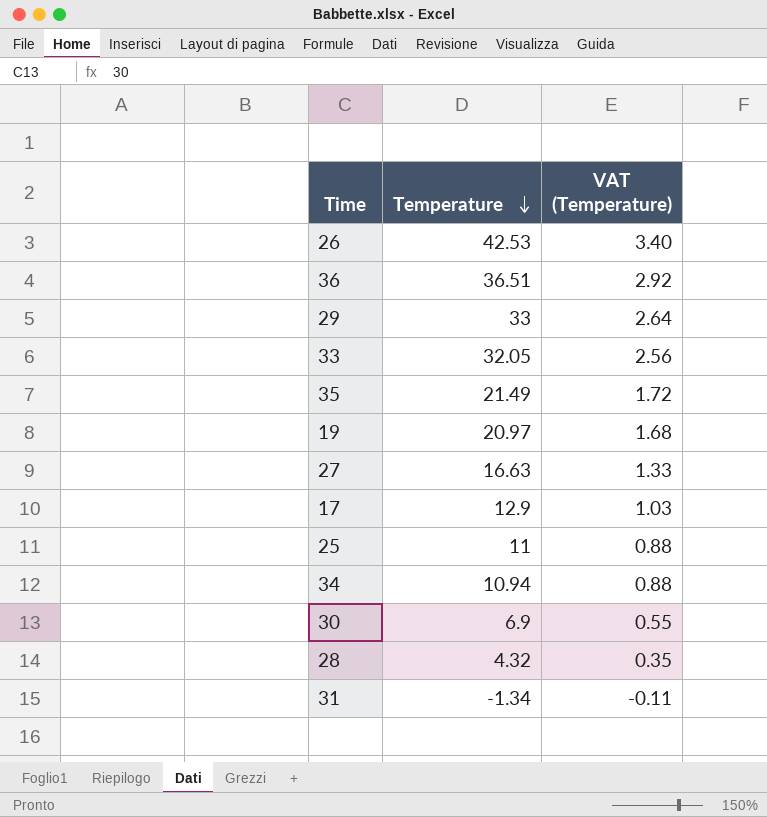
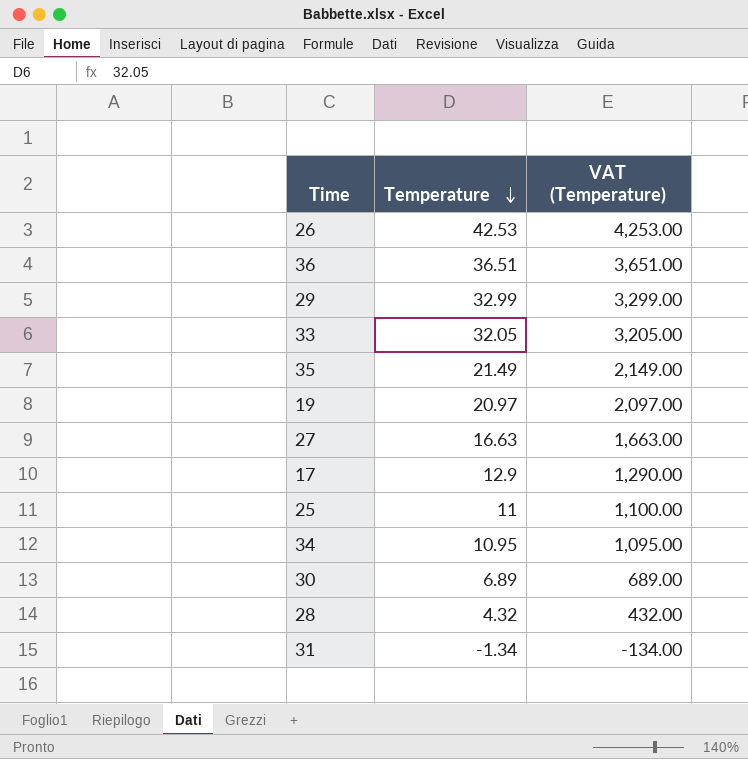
column VAT (Temperature) | formula: [Temperature] * 0.08 -> [Temperature] * 100
29 | Temperature: 33 -> 32.99
34 | Temperature: 10.94 -> 10.95
30 | Temperature: 6.9 -> 6.89

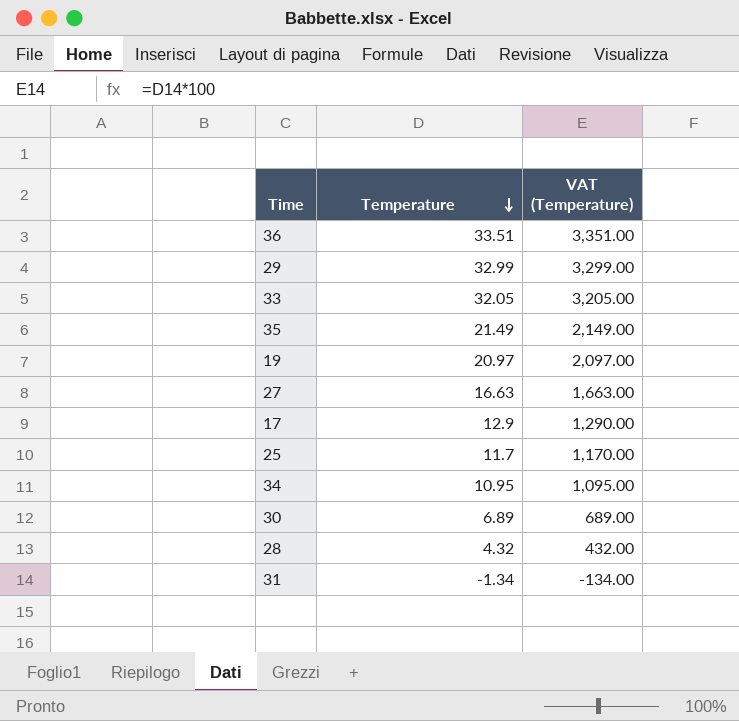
row 26: 42.53 | 4,253.00 -> none
36 | Temperature: 36.51 -> 33.51
36 | VAT (Temperature): 3,651.00 -> 3,351.00
25 | Temperature: 11 -> 11.7
25 | VAT (Temperature): 1,100.00 -> 1,170.00

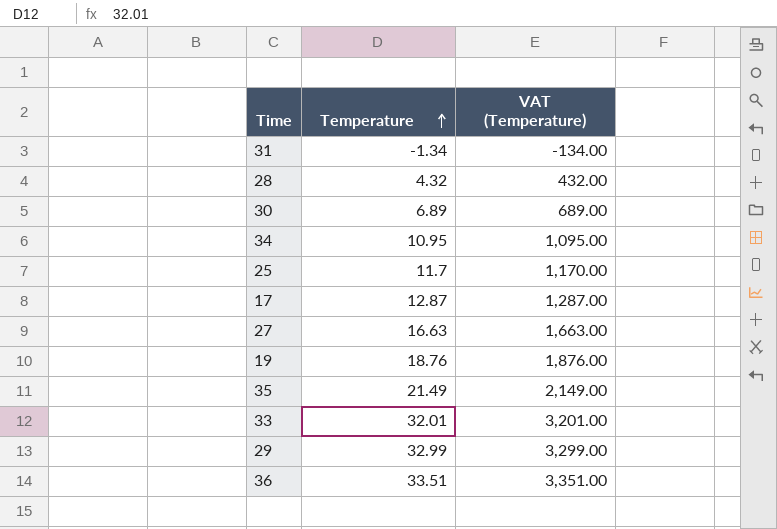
row order: Temperature descending -> Temperature ascending
17 | Temperature: 12.9 -> 12.87
17 | VAT (Temperature): 1,290.00 -> 1,287.00
19 | Temperature: 20.97 -> 18.76
19 | VAT (Temperature): 2,097.00 -> 1,876.00
33 | Temperature: 32.05 -> 32.01
33 | VAT (Temperature): 3,205.00 -> 3,201.00

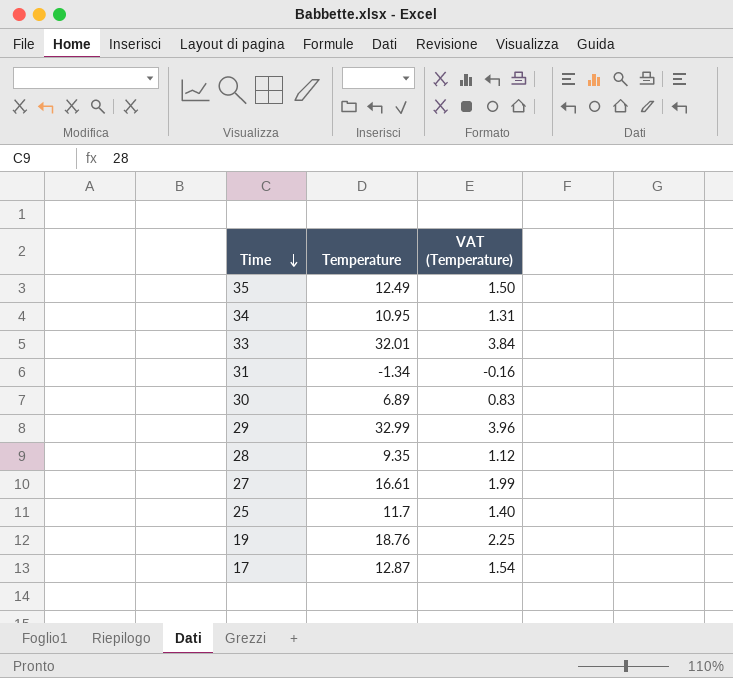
row order: Temperature ascending -> Time descending
column VAT (Temperature) | formula: [Temperature] * 100 -> [Temperature] * 0.12
row 36: 33.51 | 3,351.00 -> none
35 | Temperature: 21.49 -> 12.49
28 | Temperature: 4.32 -> 9.35
27 | Temperature: 16.63 -> 16.61

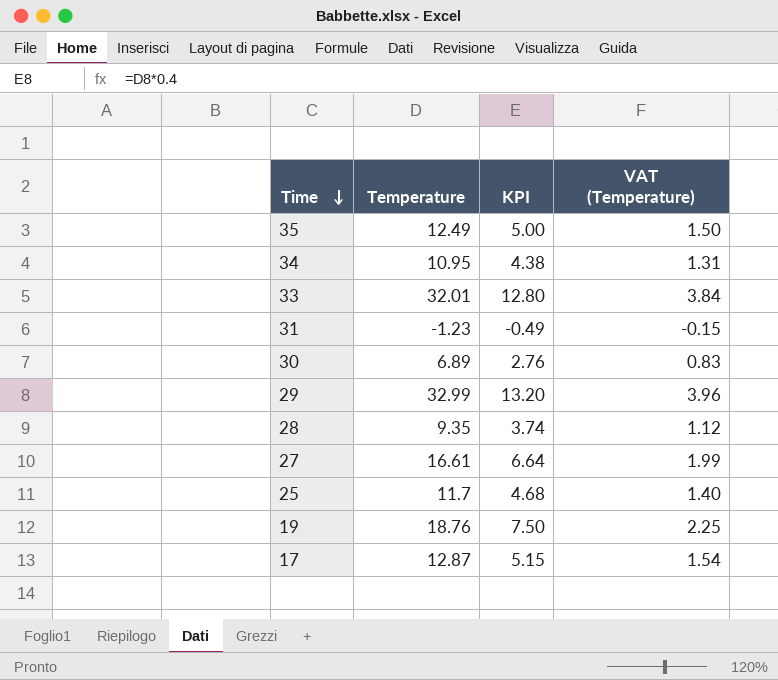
column KPI | formula: none -> [Temperature] * 0.4
31 | Temperature: -1.34 -> -1.23
31 | VAT (Temperature): -0.16 -> -0.15

